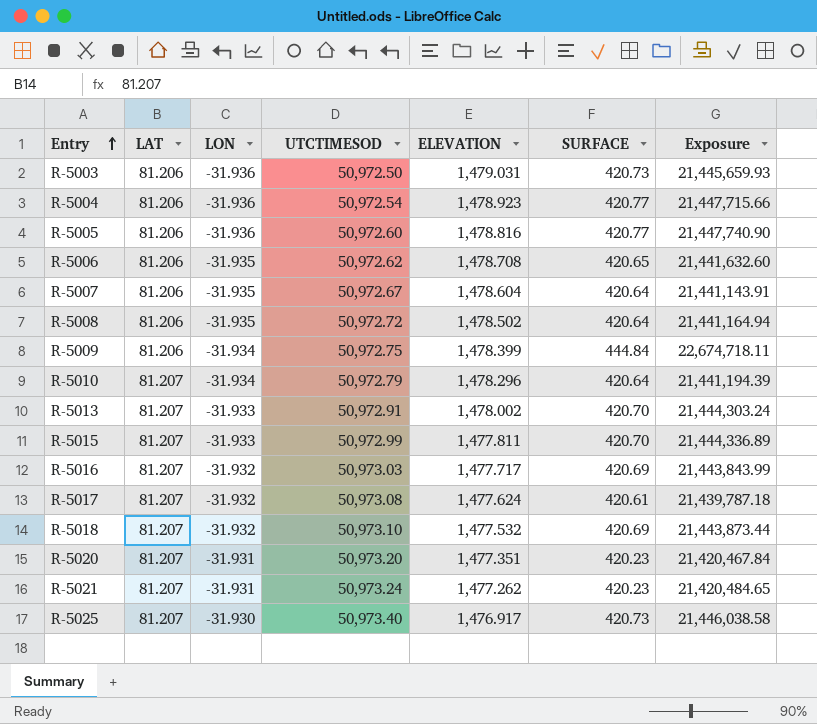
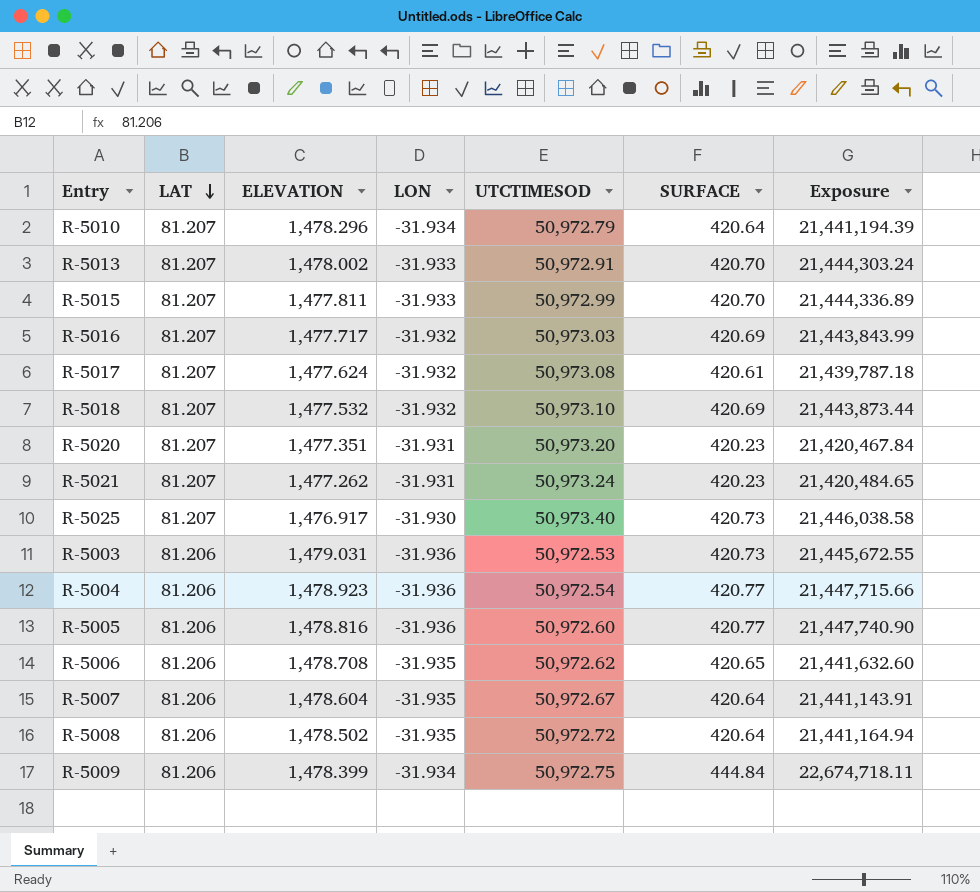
row order: Entry ascending -> LAT descending
column ELEVATION | position: 5 -> 3
R-5003 | UTCTIMESOD: 50,972.50 -> 50,972.53
R-5003 | Exposure: 21,445,659.93 -> 21,445,672.55

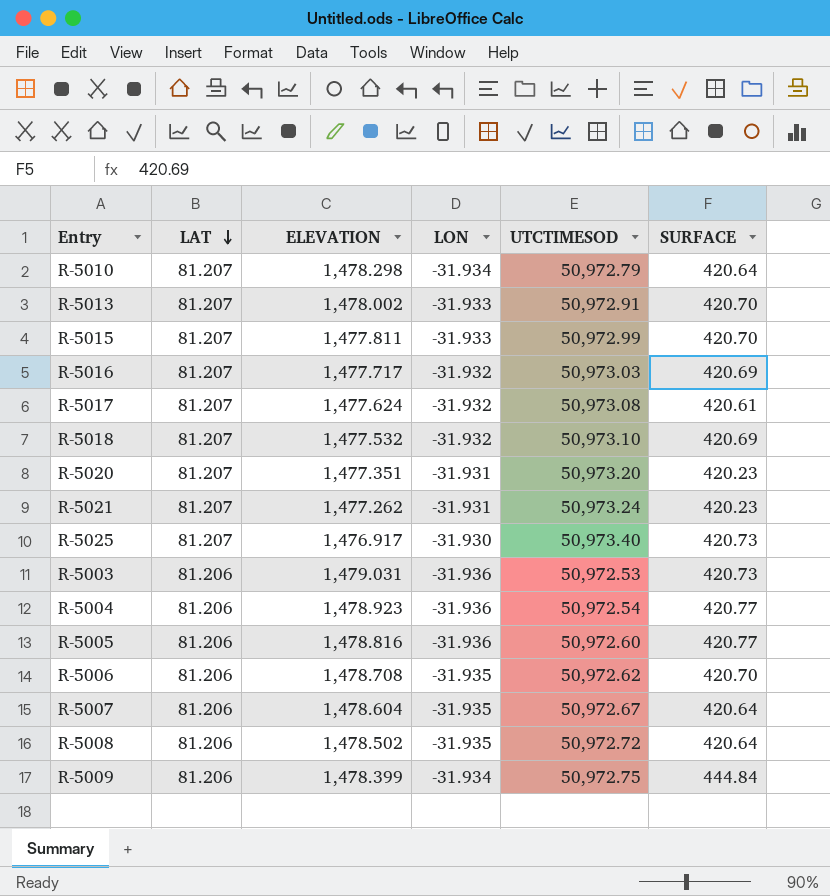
column Exposure | formula: [UTCTIMESOD] * [SURFACE] -> none
R-5010 | ELEVATION: 1,478.296 -> 1,478.298
R-5006 | SURFACE: 420.65 -> 420.70

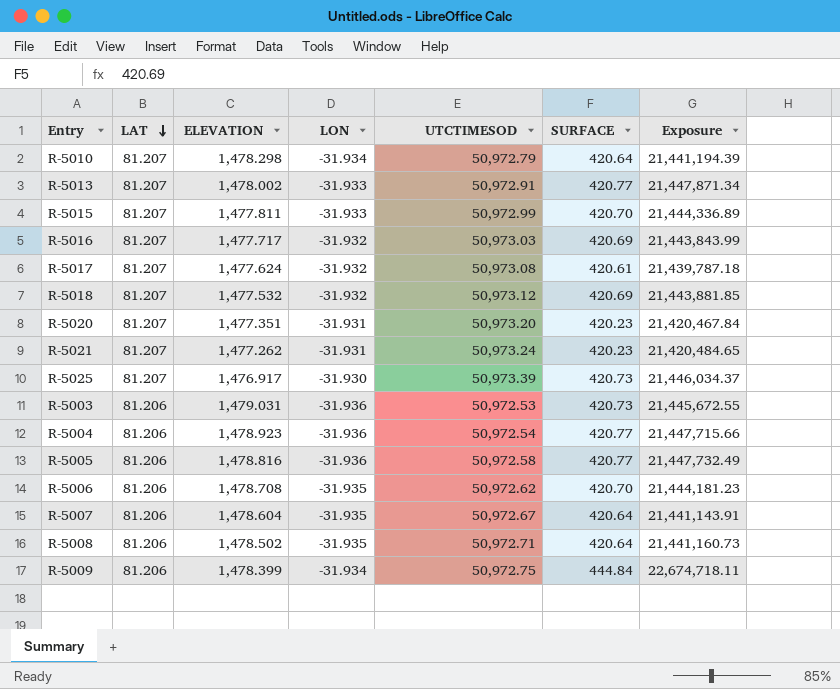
column Exposure | formula: none -> [UTCTIMESOD] * [SURFACE]
R-5013 | SURFACE: 420.70 -> 420.77
R-5018 | UTCTIMESOD: 50,973.10 -> 50,973.12
R-5025 | UTCTIMESOD: 50,973.40 -> 50,973.39
R-5005 | UTCTIMESOD: 50,972.60 -> 50,972.58
R-5008 | UTCTIMESOD: 50,972.72 -> 50,972.71

